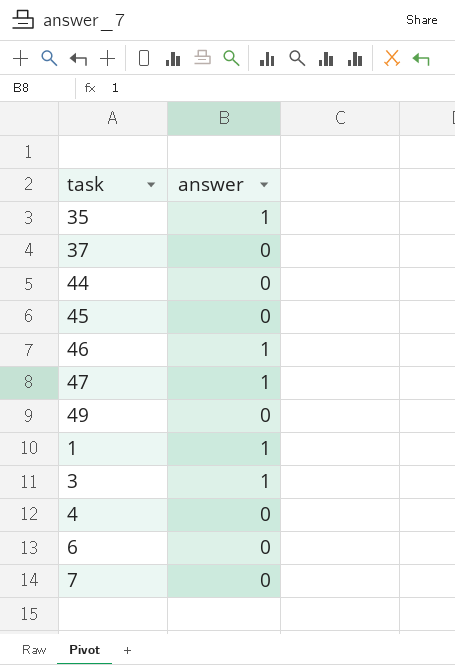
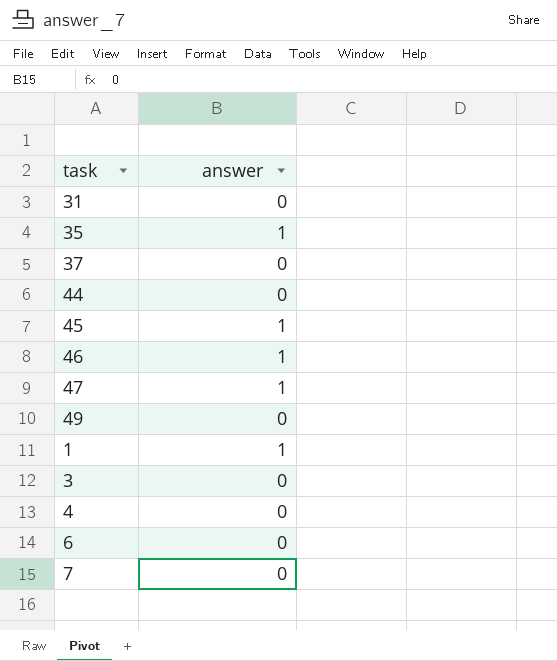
row 31: none -> 0
45 | answer: 0 -> 1
3 | answer: 1 -> 0

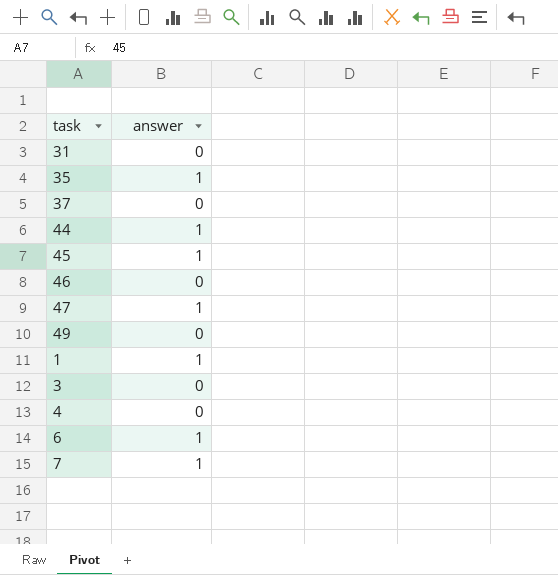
44 | answer: 0 -> 1
46 | answer: 1 -> 0
6 | answer: 0 -> 1
7 | answer: 0 -> 1

